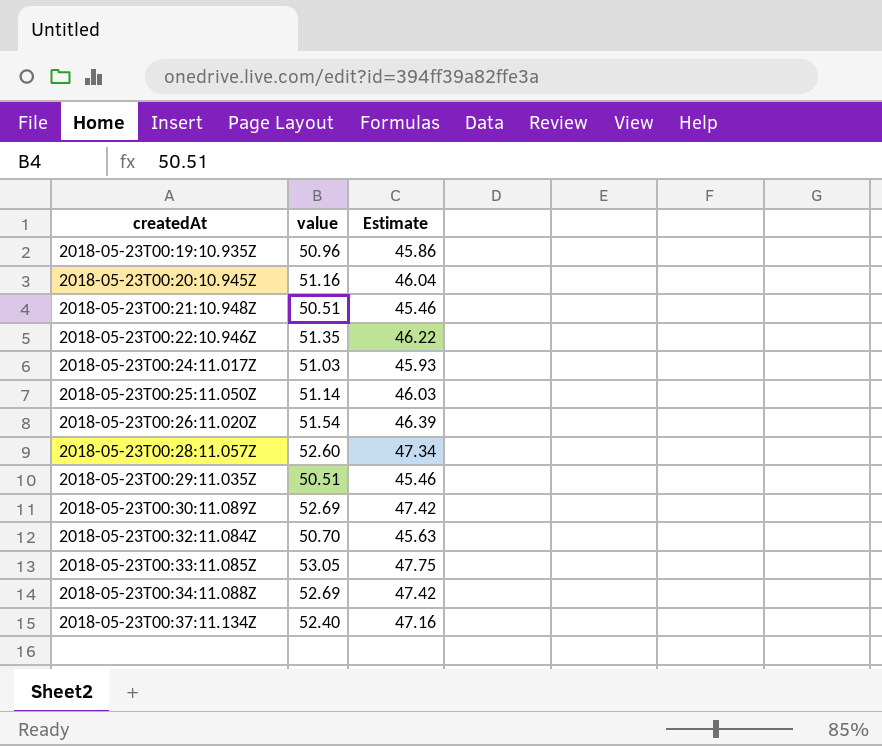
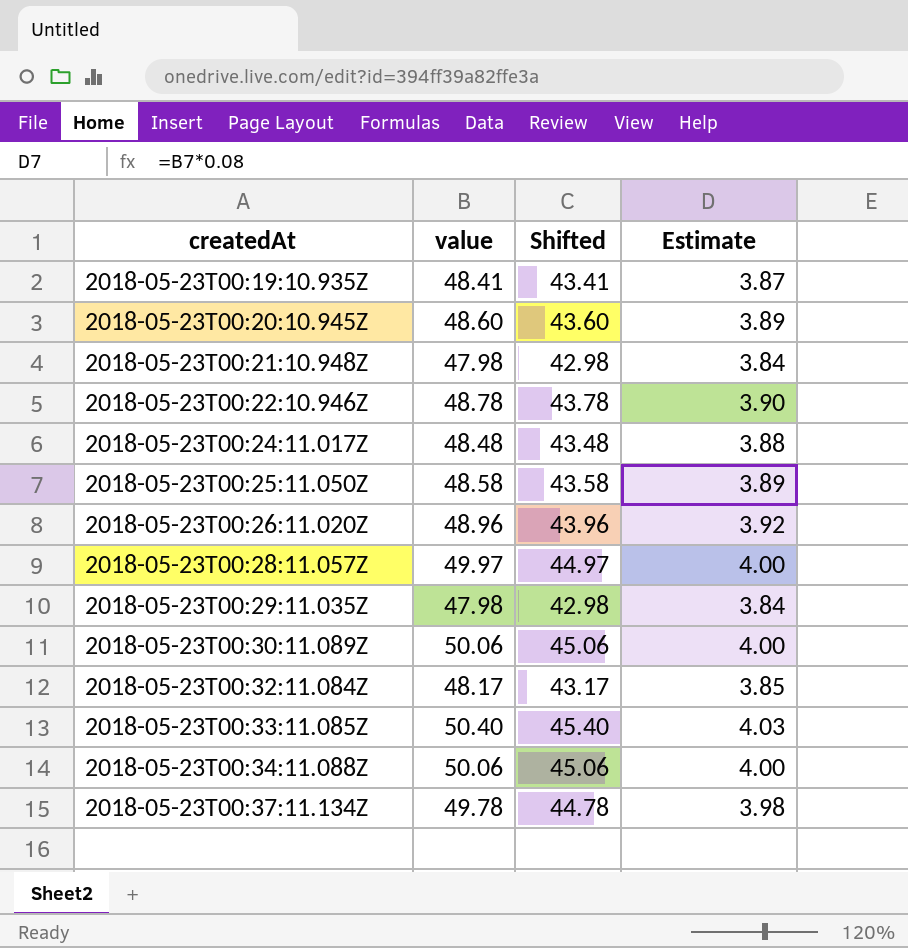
column Shifted | formula: none -> [value] - 5
column Estimate | formula: [value] * 0.9 -> [value] * 0.08
2018-05-23T00:19:10.935Z | value: 50.96 -> 48.41
2018-05-23T00:20:10.945Z | value: 51.16 -> 48.60
2018-05-23T00:21:10.948Z | value: 50.51 -> 47.98
2018-05-23T00:22:10.946Z | value: 51.35 -> 48.78
2018-05-23T00:24:11.017Z | value: 51.03 -> 48.48
2018-05-23T00:25:11.050Z | value: 51.14 -> 48.58
2018-05-23T00:26:11.020Z | value: 51.54 -> 48.96
2018-05-23T00:28:11.057Z | value: 52.60 -> 49.97
2018-05-23T00:29:11.035Z | value: 50.51 -> 47.98
2018-05-23T00:30:11.089Z | value: 52.69 -> 50.06
2018-05-23T00:32:11.084Z | value: 50.70 -> 48.17
2018-05-23T00:33:11.085Z | value: 53.05 -> 50.40
2018-05-23T00:34:11.088Z | value: 52.69 -> 50.06
2018-05-23T00:37:11.134Z | value: 52.40 -> 49.78

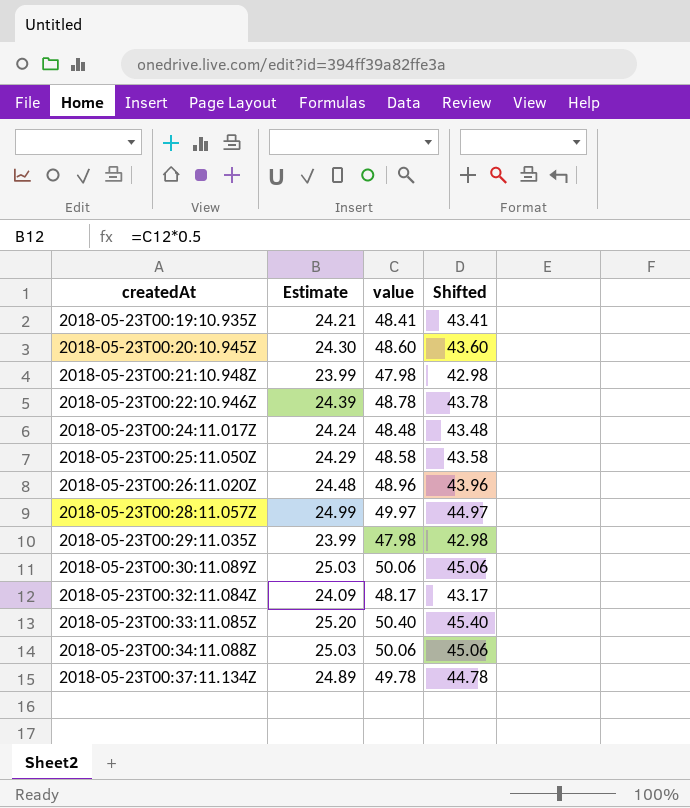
column Estimate | formula: [value] * 0.08 -> [value] * 0.5
column Estimate | position: 4 -> 2

